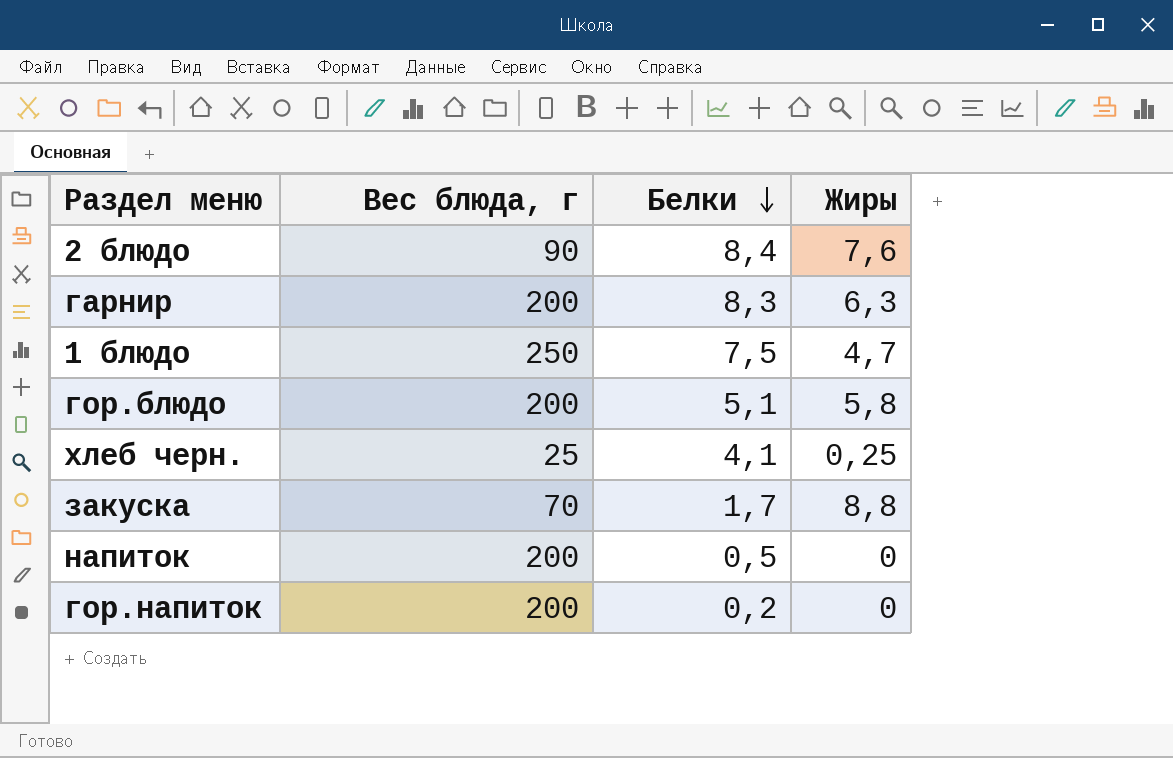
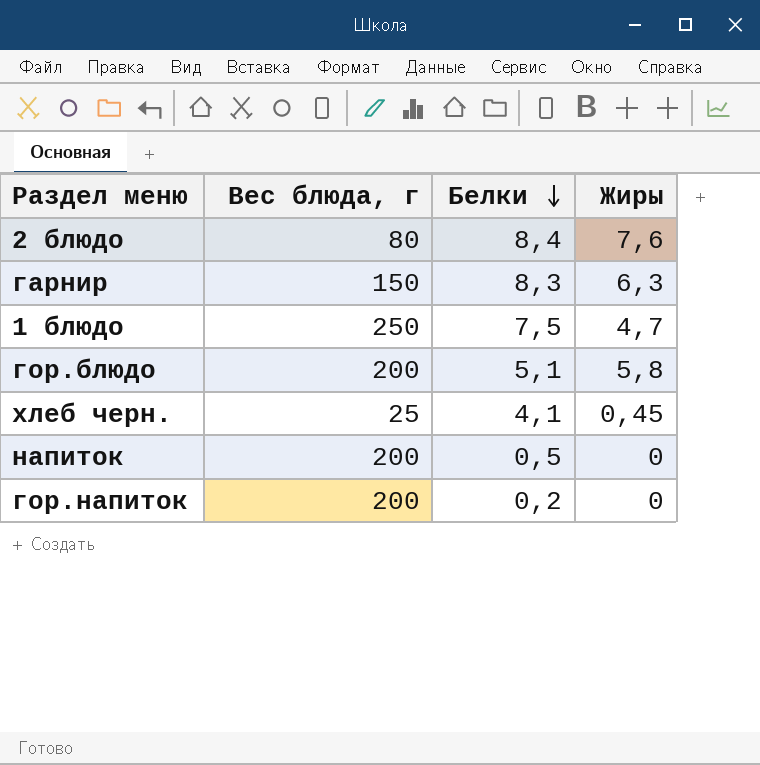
row закуска: 70 | 1,7 | 8,8 -> none
2 блюдо | Вес блюда, г: 90 -> 80
гарнир | Вес блюда, г: 200 -> 150
хлеб черн. | Жиры: 0,25 -> 0,45

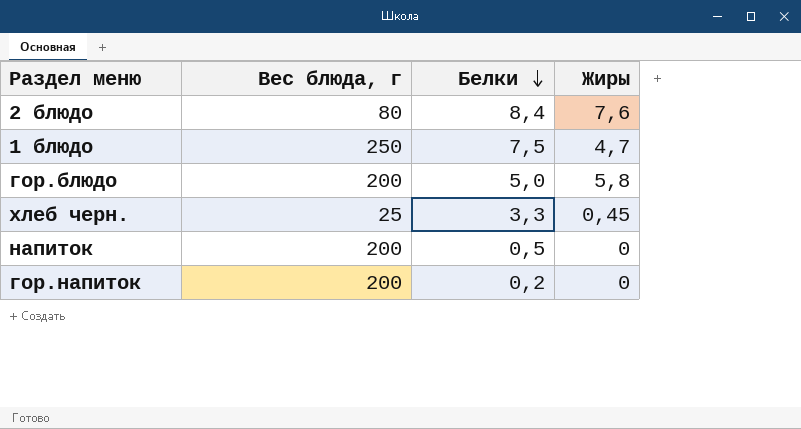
row гарнир: 150 | 8,3 | 6,3 -> none
гор.блюдо | Белки: 5,1 -> 5,0
хлеб черн. | Белки: 4,1 -> 3,3

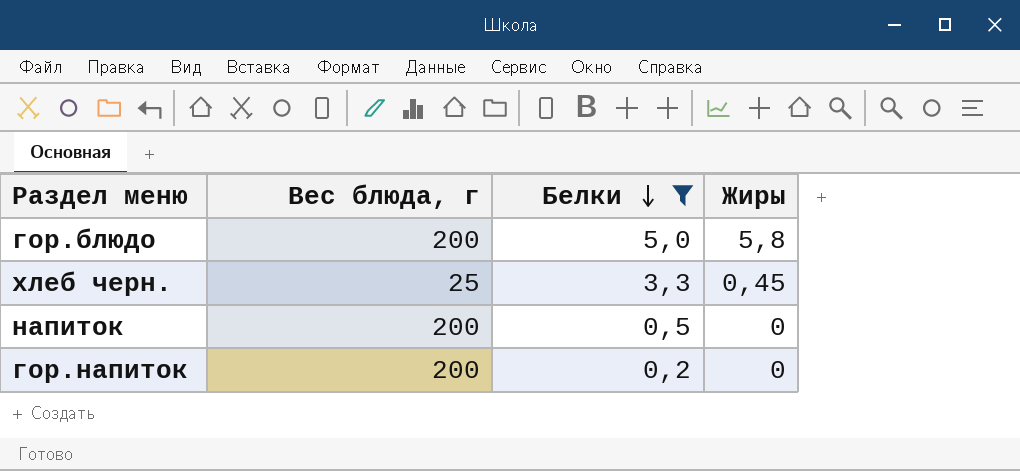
filter: none -> Белки <= 5,0

